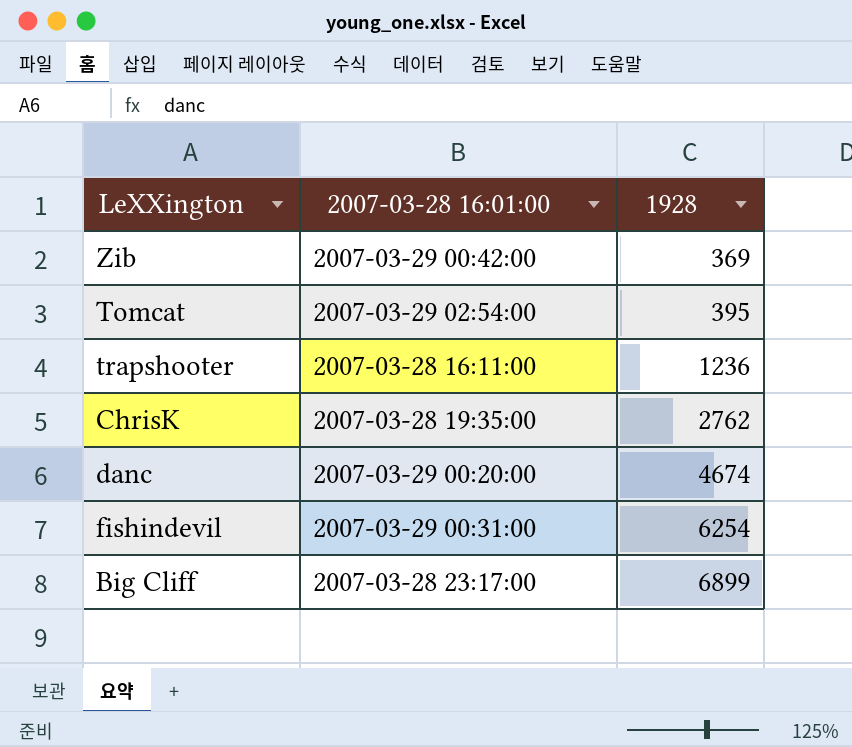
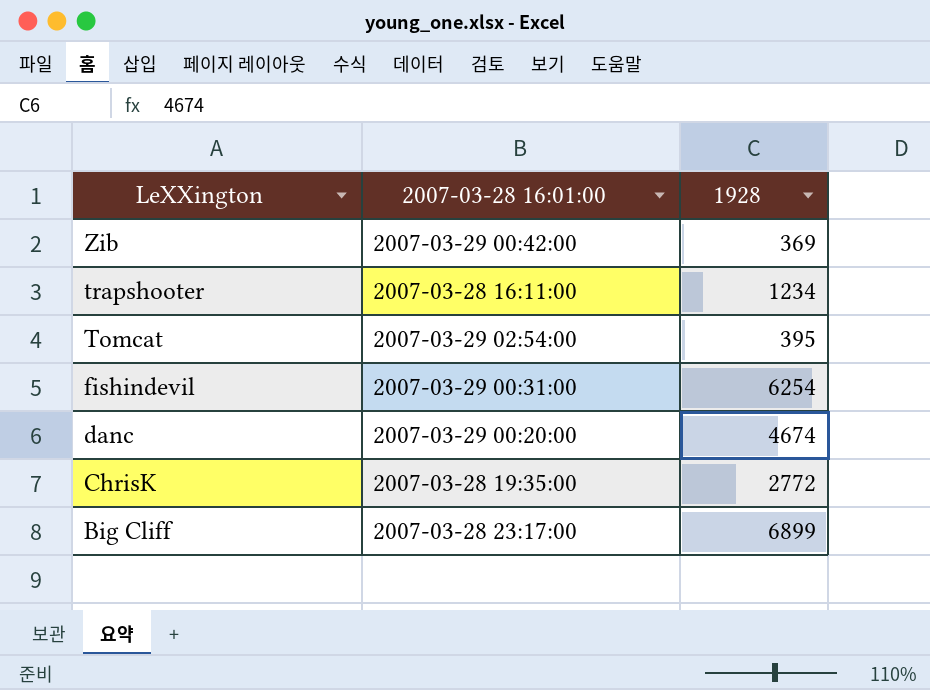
row order: 1928 ascending -> LeXXington descending
trapshooter | 1928: 1236 -> 1234
ChrisK | 1928: 2762 -> 2772

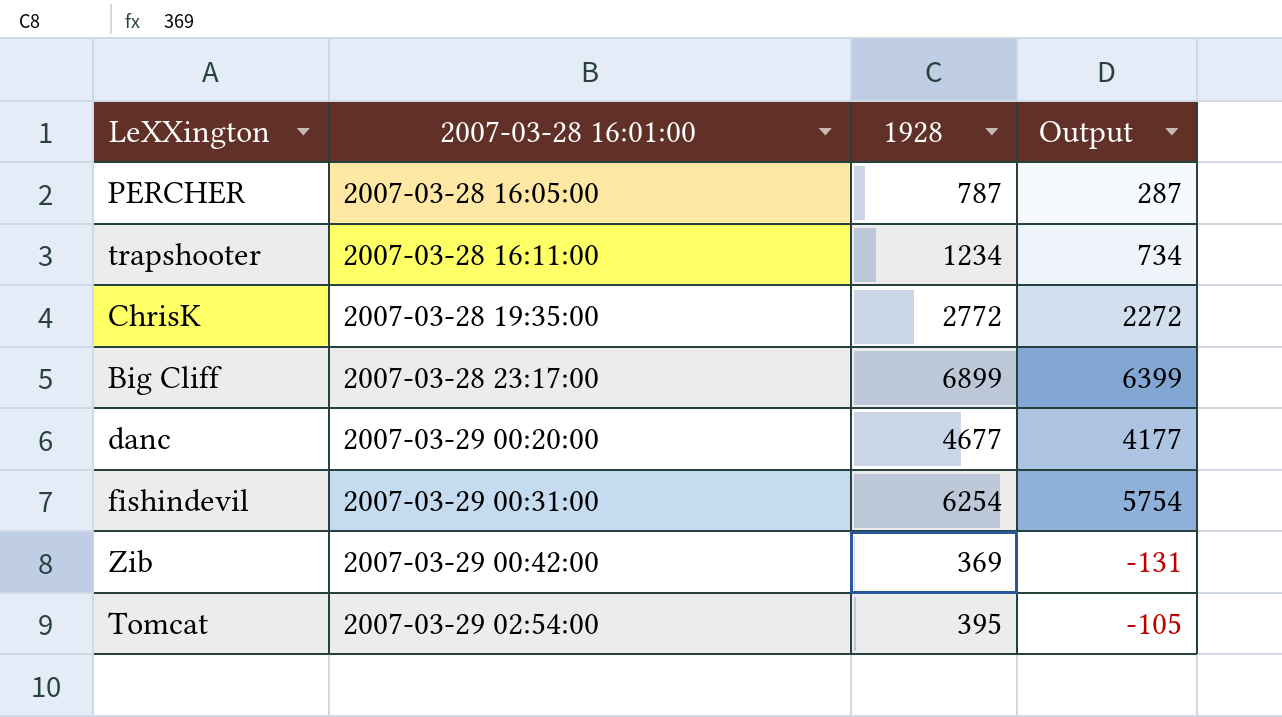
row order: LeXXington descending -> 2007-03-28 16:01:00 ascending
column Output | formula: none -> [1928] - 500
row PERCHER: none -> 2007-03-28 16:05:00 | 787 | 287
danc | 1928: 4674 -> 4677

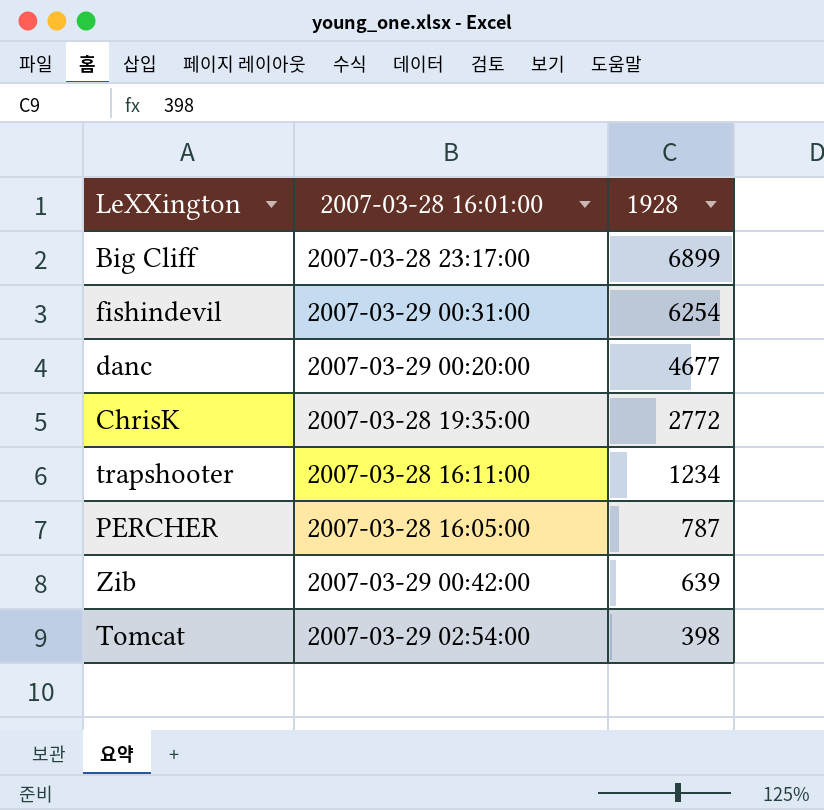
row order: 2007-03-28 16:01:00 ascending -> 1928 descending
column Output | formula: [1928] - 500 -> none
Zib | 1928: 369 -> 639
Tomcat | 1928: 395 -> 398

